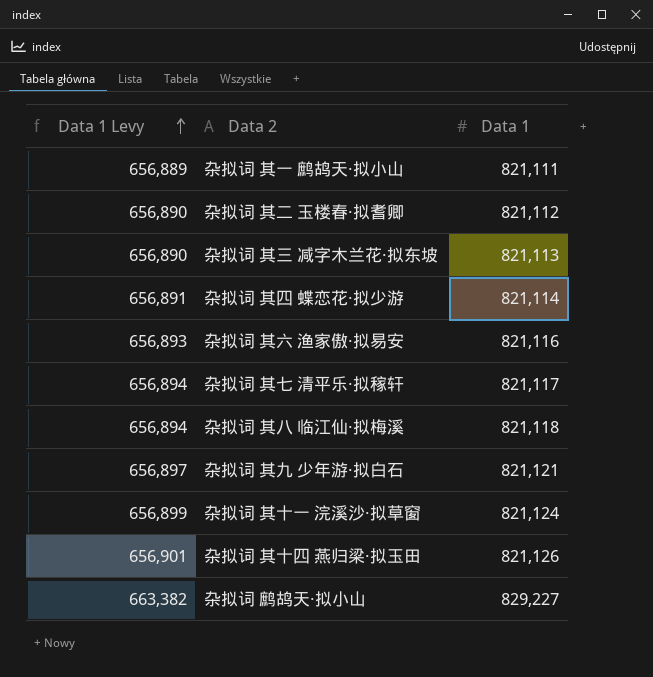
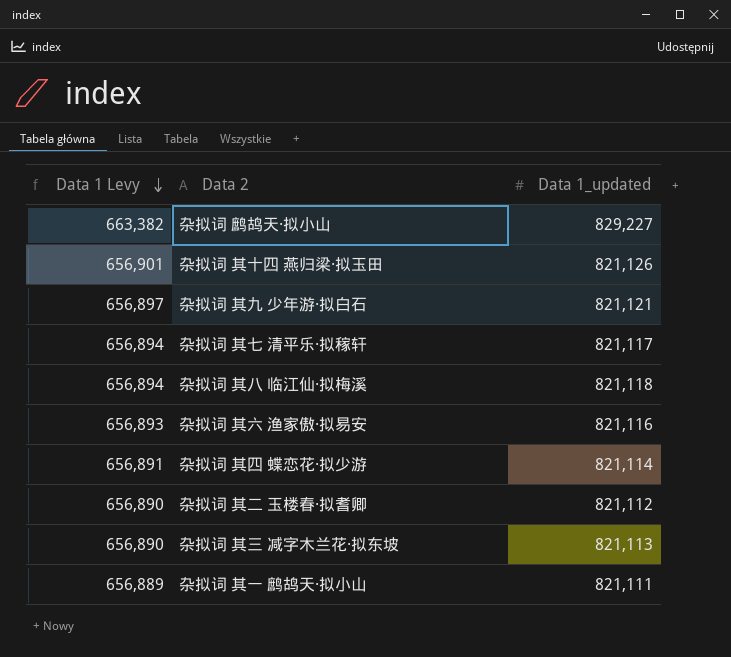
row order: Data 1 Levy ascending -> Data 1 Levy descending
column name: Data 1 -> Data 1_updated
row 杂拟词 其十一 浣溪沙·拟草窗: 656,899 | 821,124 -> none

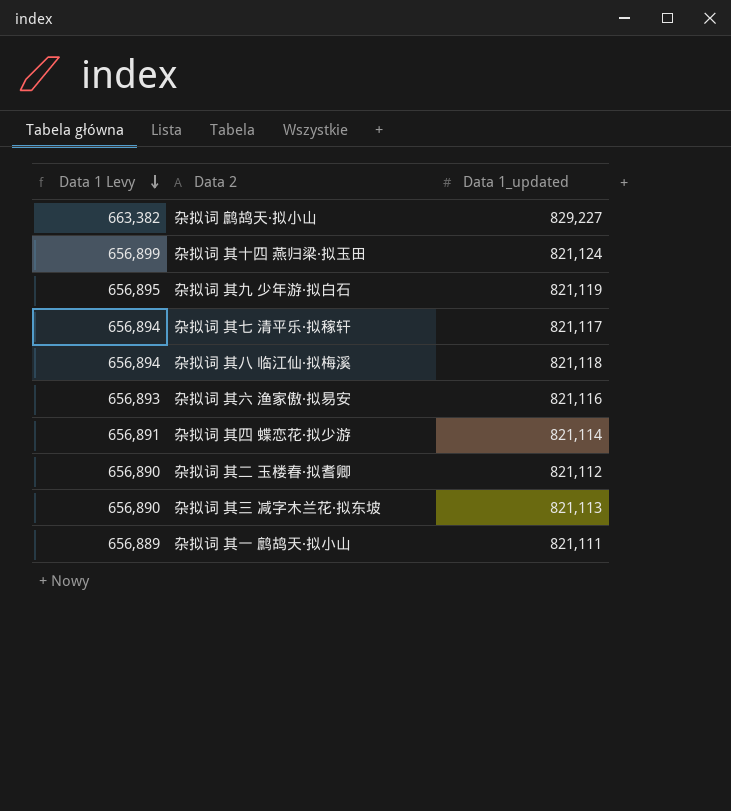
杂拟词 其十四 燕归梁·拟玉田 | Data 1 Levy: 656,901 -> 656,899
杂拟词 其十四 燕归梁·拟玉田 | Data 1_updated: 821,126 -> 821,124
杂拟词 其九 少年游·拟白石 | Data 1 Levy: 656,897 -> 656,895
杂拟词 其九 少年游·拟白石 | Data 1_updated: 821,121 -> 821,119

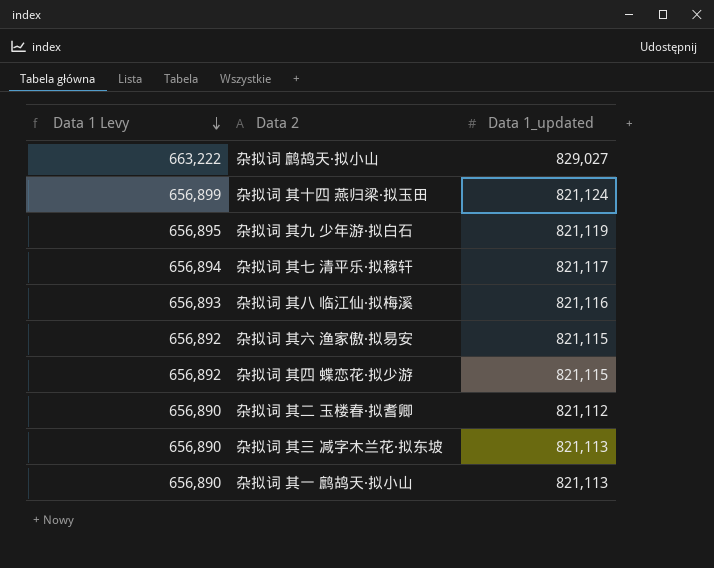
杂拟词 鹧鸪天·拟小山 | Data 1 Levy: 663,382 -> 663,222
杂拟词 鹧鸪天·拟小山 | Data 1_updated: 829,227 -> 829,027
杂拟词 其八 临江仙·拟梅溪 | Data 1 Levy: 656,894 -> 656,893
杂拟词 其八 临江仙·拟梅溪 | Data 1_updated: 821,118 -> 821,116
杂拟词 其六 渔家傲·拟易安 | Data 1 Levy: 656,893 -> 656,892
杂拟词 其六 渔家傲·拟易安 | Data 1_updated: 821,116 -> 821,115
杂拟词 其四 蝶恋花·拟少游 | Data 1 Levy: 656,891 -> 656,892
杂拟词 其四 蝶恋花·拟少游 | Data 1_updated: 821,114 -> 821,115
杂拟词 其一 鹧鸪天·拟小山 | Data 1 Levy: 656,889 -> 656,890
杂拟词 其一 鹧鸪天·拟小山 | Data 1_updated: 821,111 -> 821,113

